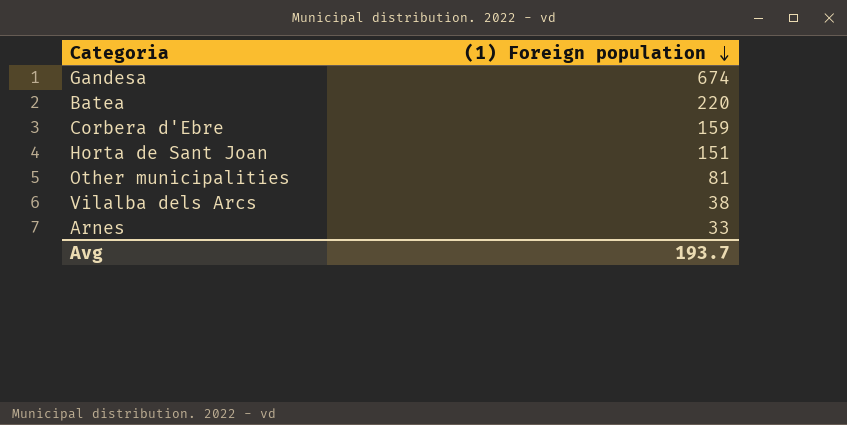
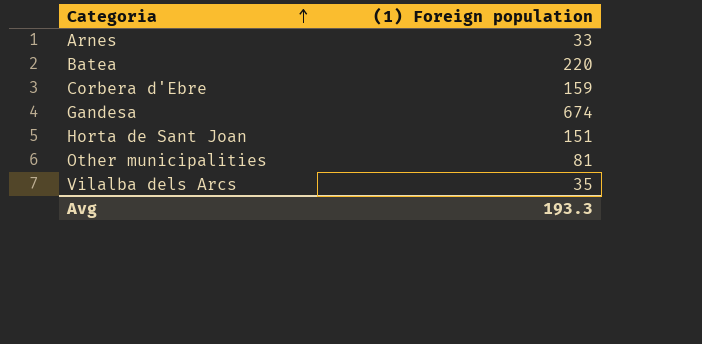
row order: (1) Foreign population descending -> Categoria ascending
Vilalba dels Arcs | (1) Foreign population: 38 -> 35
Avg | (1) Foreign population: 193.7 -> 193.3

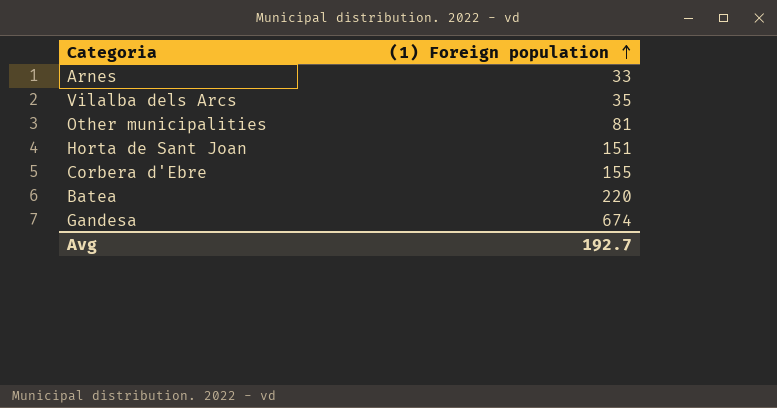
row order: Categoria ascending -> (1) Foreign population ascending
Corbera d'Ebre | (1) Foreign population: 159 -> 155
Avg | (1) Foreign population: 193.3 -> 192.7

